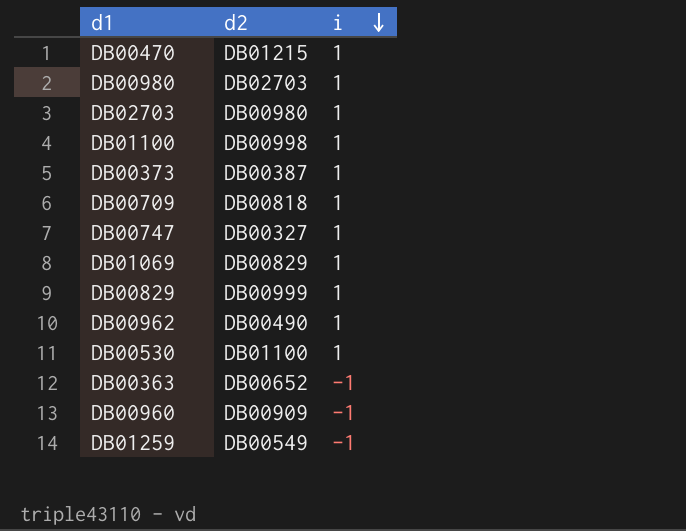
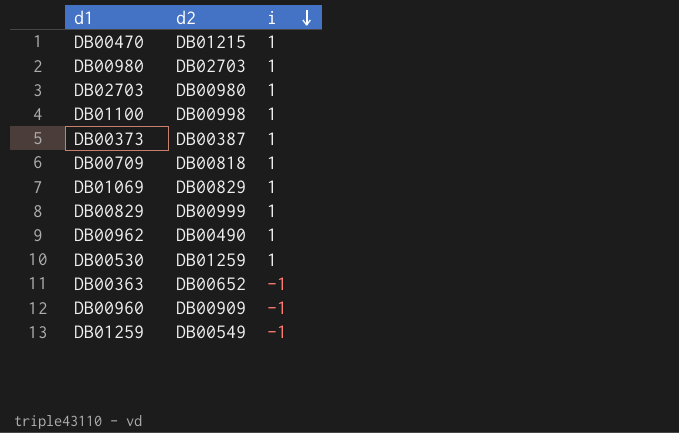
row DB00747: DB00327 | 1 -> none
DB00530 | d2: DB01100 -> DB01259

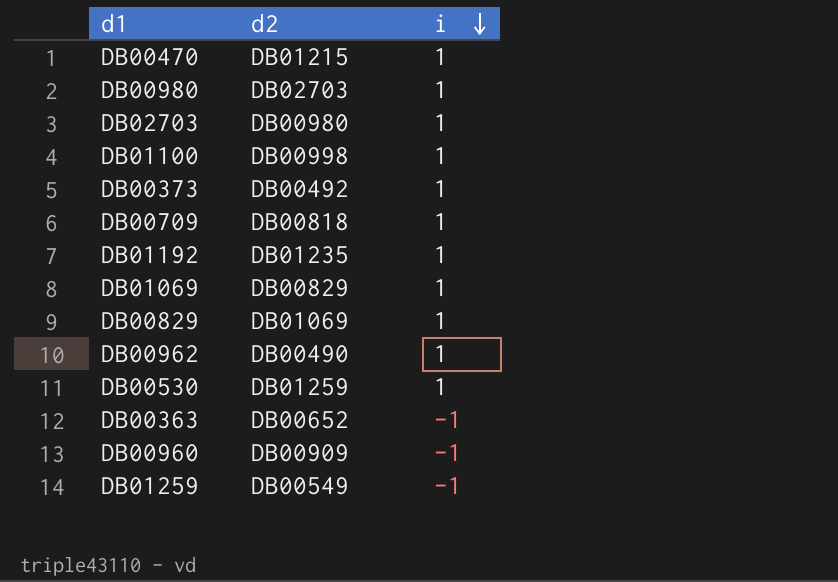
DB00373 | d2: DB00387 -> DB00492
row DB01192: none -> DB01235 | 1
DB00829 | d2: DB00999 -> DB01069

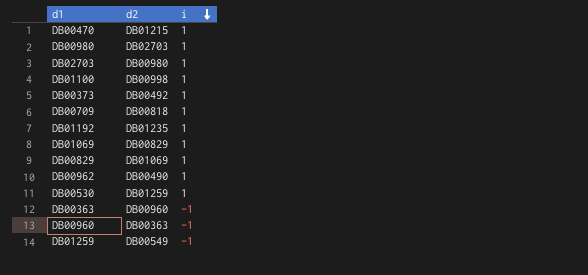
DB00363 | d2: DB00652 -> DB00960
DB00960 | d2: DB00909 -> DB00363

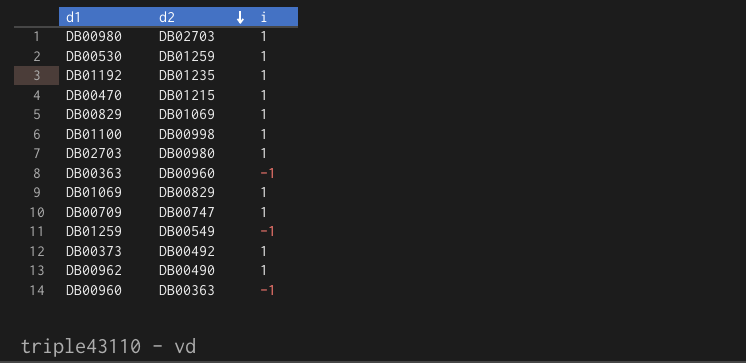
row order: i descending -> d2 descending
DB00709 | d2: DB00818 -> DB00747

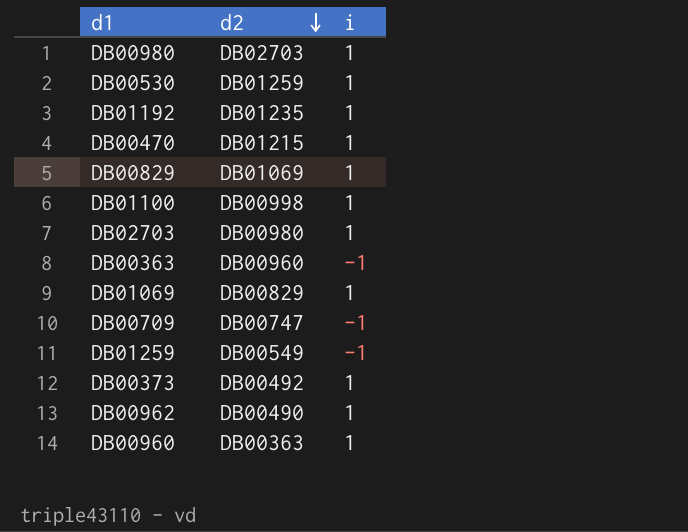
DB00709 | i: 1 -> -1
DB00960 | i: -1 -> 1

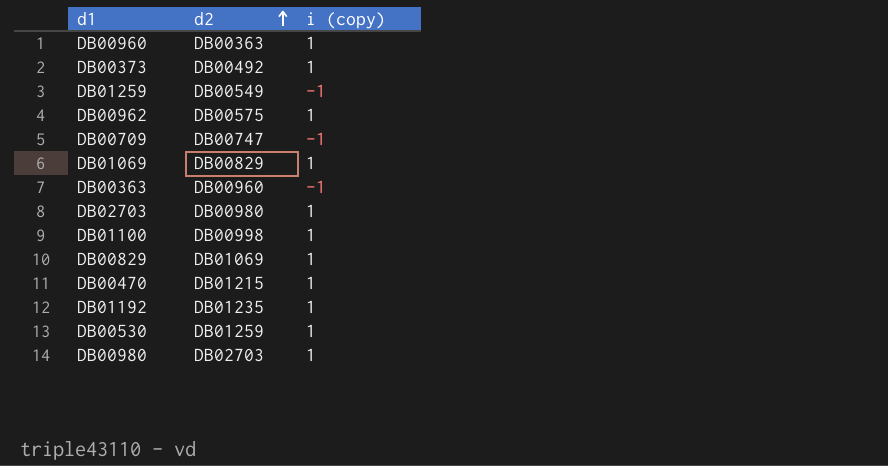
row order: d2 descending -> d2 ascending
column name: i -> i (copy)
DB00962 | d2: DB00490 -> DB00575

